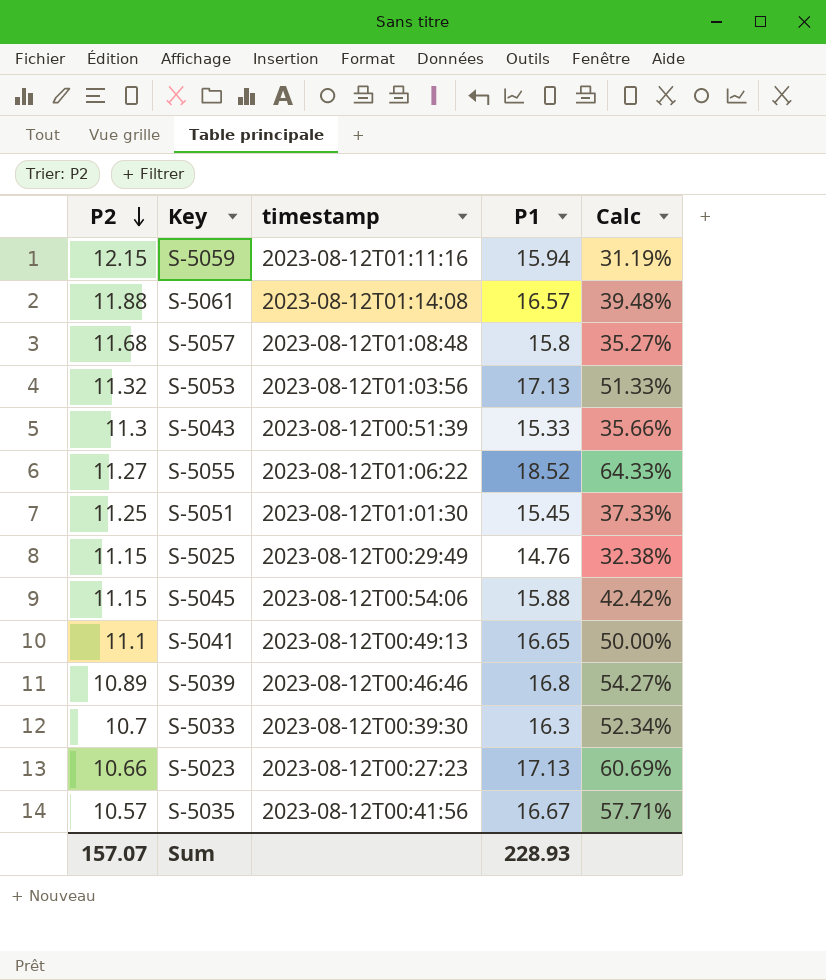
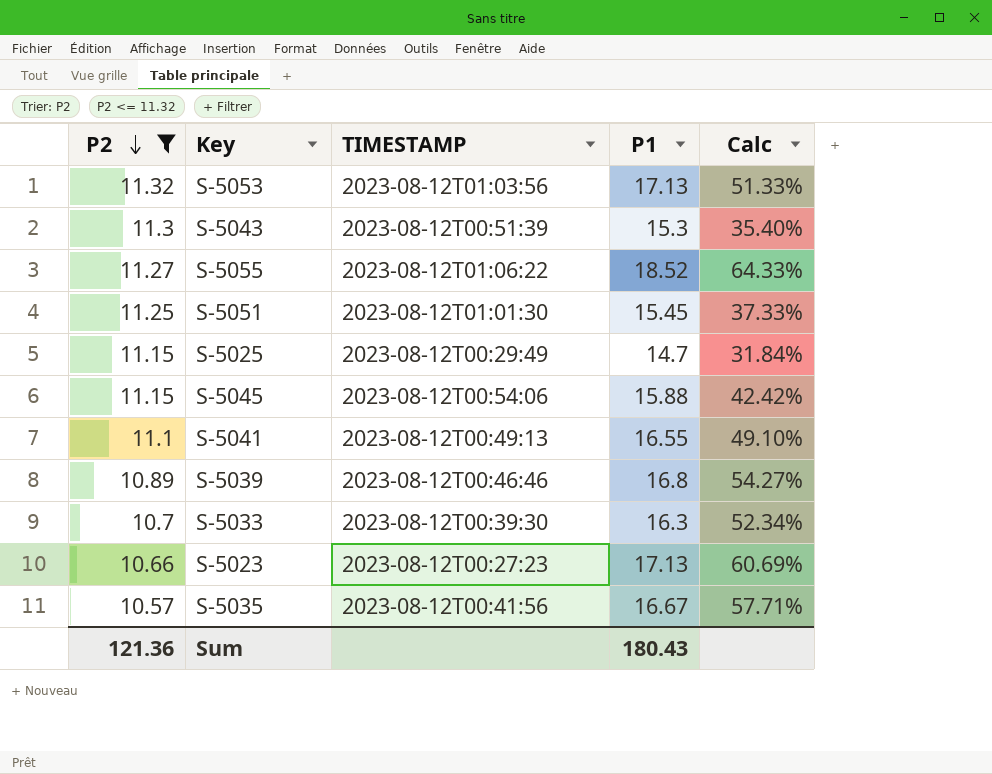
filter: none -> P2 <= 11.32
column name: timestamp -> TIMESTAMP
S-5043 | P1: 15.33 -> 15.3
S-5043 | Calc: 35.66% -> 35.40%
S-5025 | P1: 14.76 -> 14.7
S-5025 | Calc: 32.38% -> 31.84%
S-5041 | P1: 16.65 -> 16.55
S-5041 | Calc: 50.00% -> 49.10%
Sum | P2: 157.07 -> 121.36
Sum | P1: 228.93 -> 180.43

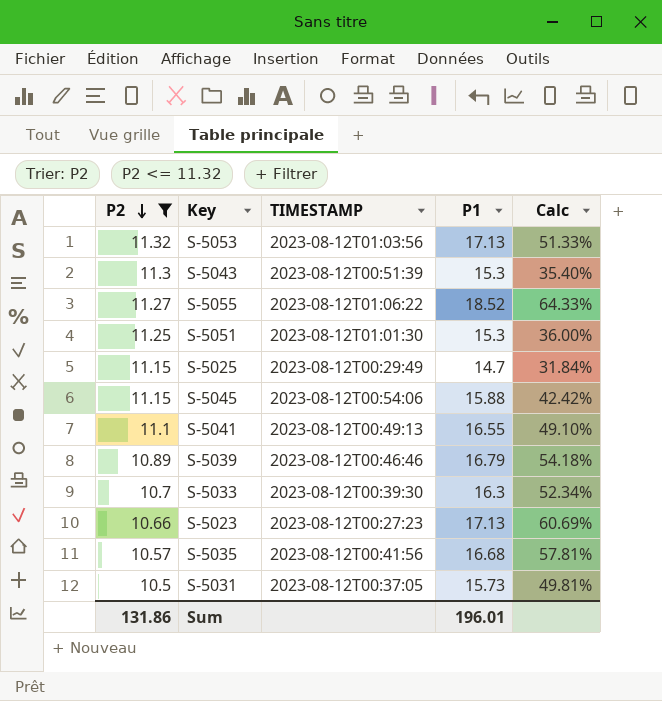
S-5051 | P1: 15.45 -> 15.3
S-5051 | Calc: 37.33% -> 36.00%
S-5039 | P1: 16.8 -> 16.79
S-5039 | Calc: 54.27% -> 54.18%
S-5035 | P1: 16.67 -> 16.68
S-5035 | Calc: 57.71% -> 57.81%
row S-5031: none -> 10.5 | 2023-08-12T00:37:05 | 15.73 | 49.81%
Sum | P2: 121.36 -> 131.86
Sum | P1: 180.43 -> 196.01

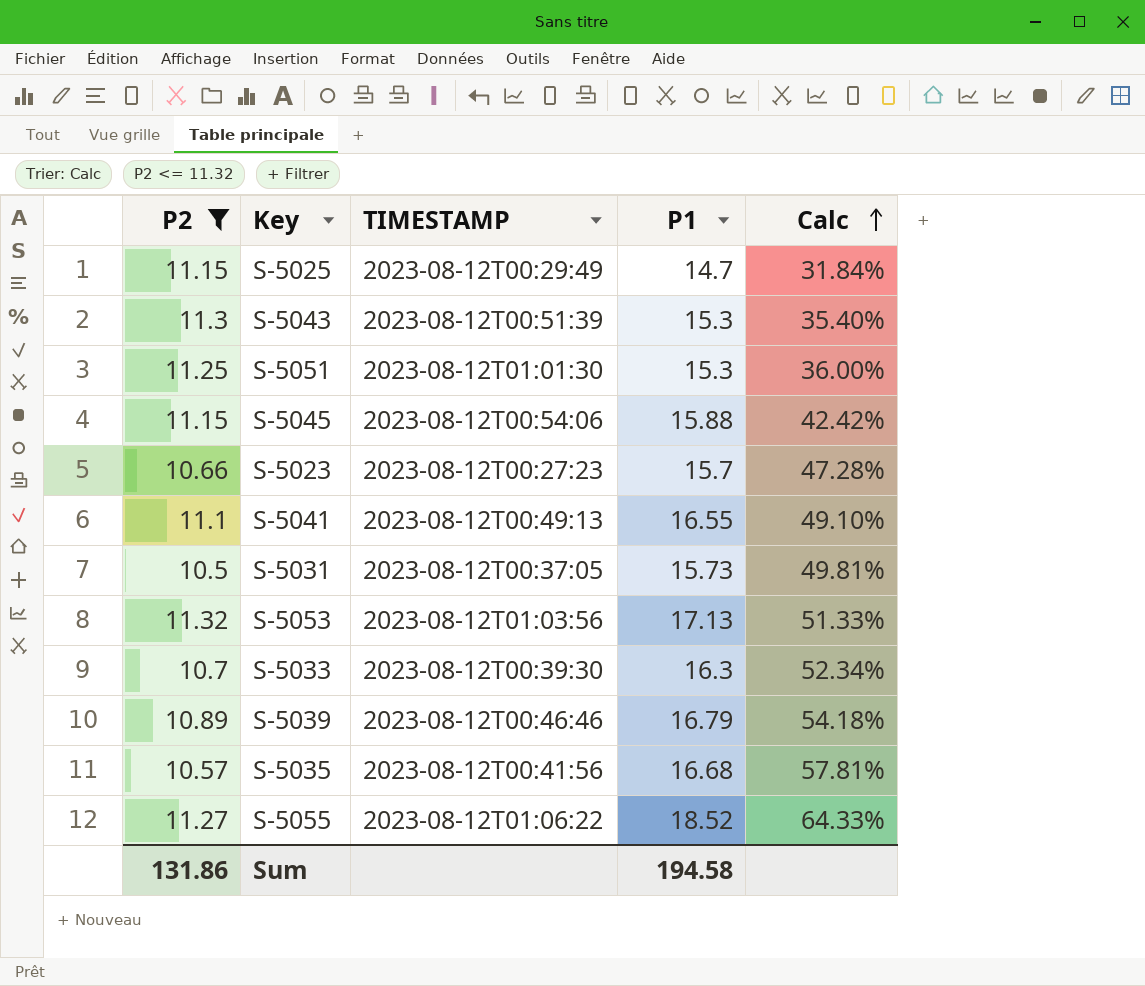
row order: P2 descending -> Calc ascending
S-5023 | P1: 17.13 -> 15.7
S-5023 | Calc: 60.69% -> 47.28%
Sum | P1: 196.01 -> 194.58

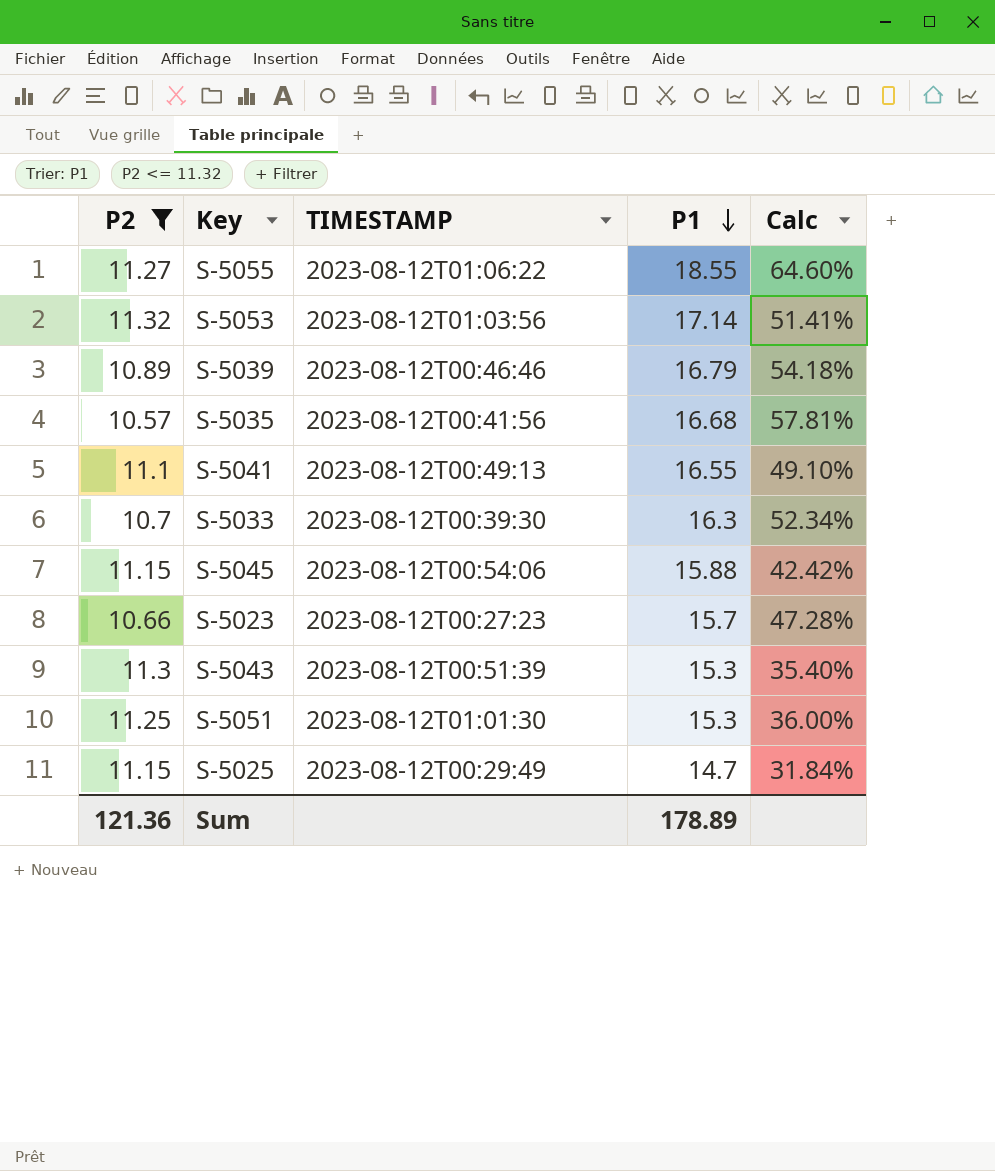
row order: Calc ascending -> P1 descending
row S-5031: 10.5 | 2023-08-12T00:37:05 | 15.73 | 49.81% -> none
S-5055 | P1: 18.52 -> 18.55
S-5055 | Calc: 64.33% -> 64.60%
S-5053 | P1: 17.13 -> 17.14
S-5053 | Calc: 51.33% -> 51.41%
Sum | P2: 131.86 -> 121.36
Sum | P1: 194.58 -> 178.89

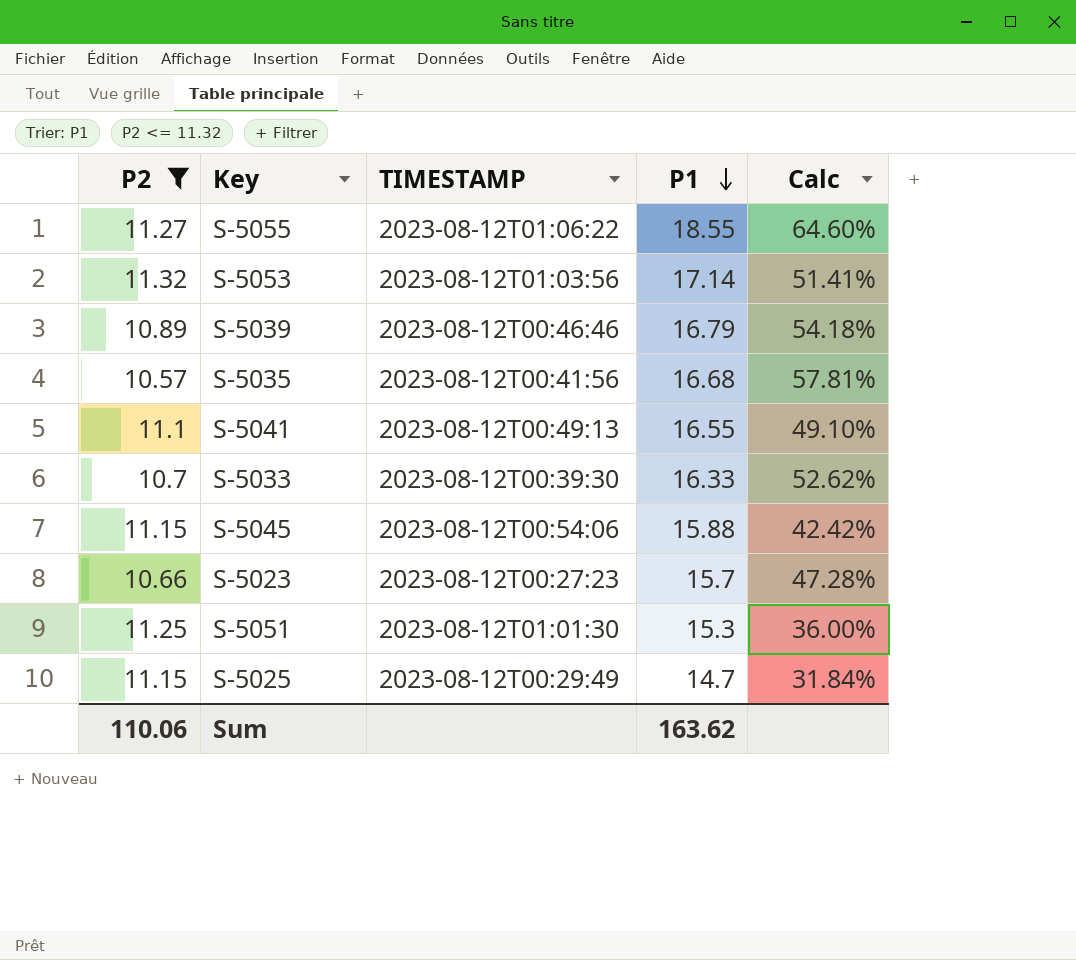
row S-5043: 11.3 | 2023-08-12T00:51:39 | 15.3 | 35.40% -> none
S-5033 | P1: 16.3 -> 16.33
S-5033 | Calc: 52.34% -> 52.62%
Sum | P2: 121.36 -> 110.06
Sum | P1: 178.89 -> 163.62

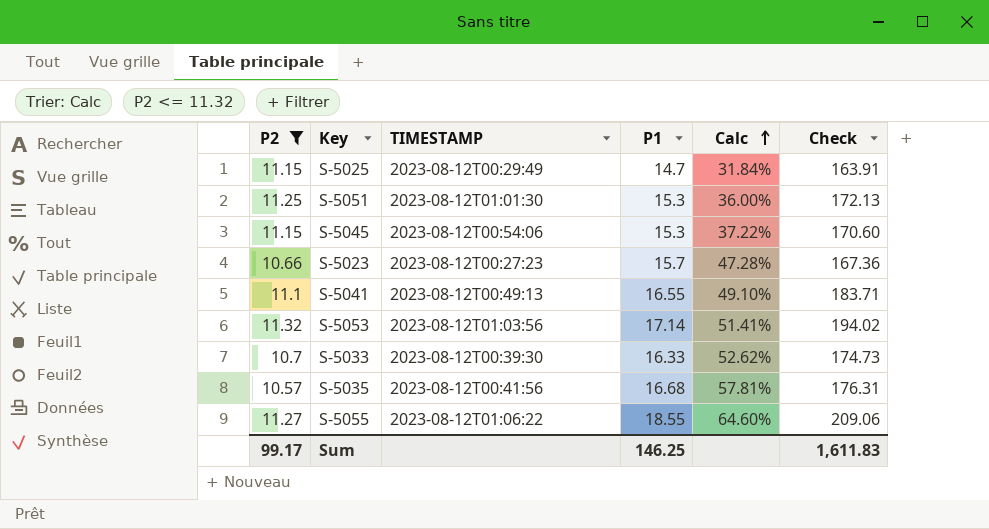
row order: P1 descending -> Calc ascending
column Check | formula: none -> [P2] * [P1]
row S-5039: 10.89 | 2023-08-12T00:46:46 | 16.79 | 54.18% -> none
S-5045 | P1: 15.88 -> 15.3
S-5045 | Calc: 42.42% -> 37.22%
Sum | P2: 110.06 -> 99.17
Sum | P1: 163.62 -> 146.25

